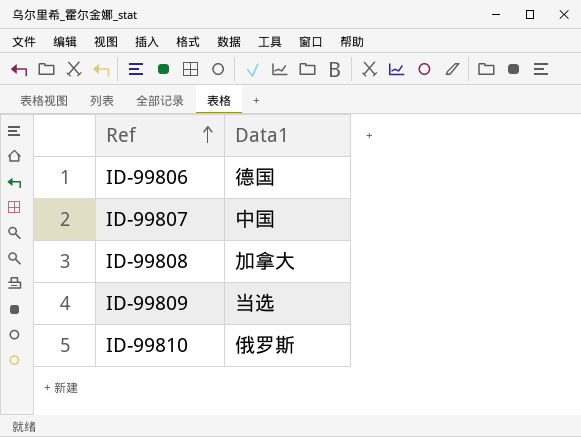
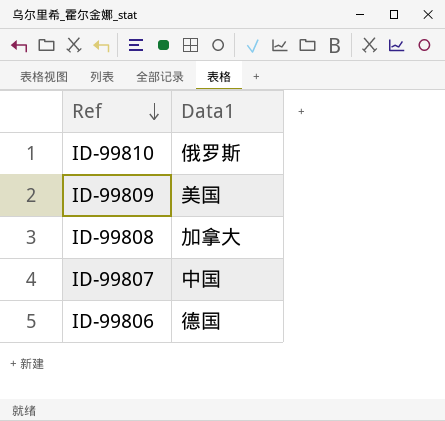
row order: Ref ascending -> Ref descending
ID-99809 | Data1: 当选 -> 美国

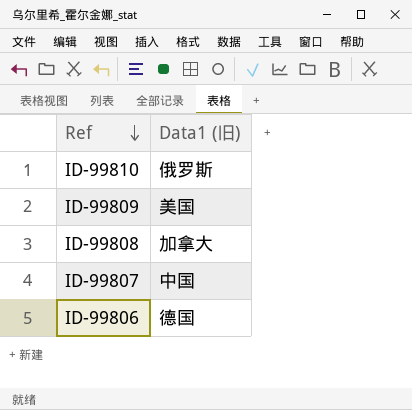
column name: Data1 -> Data1 (旧)

